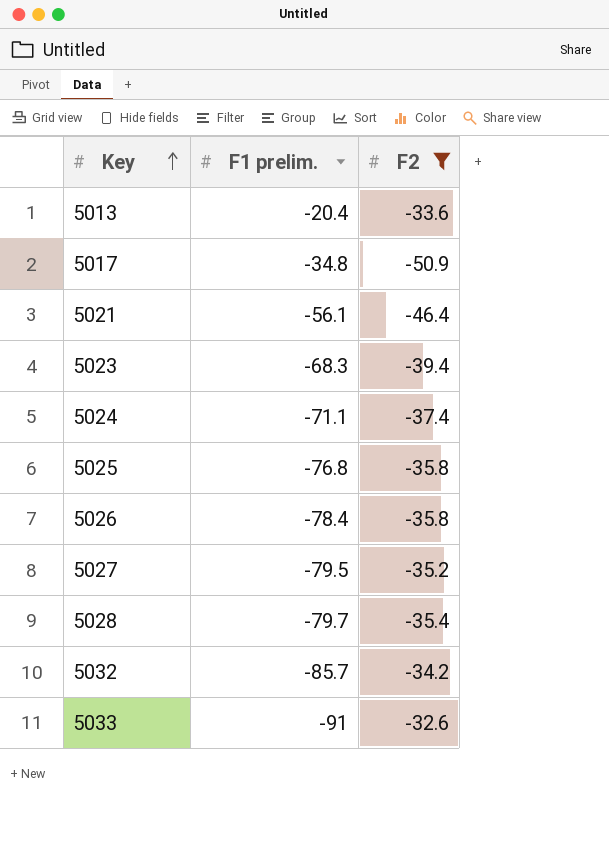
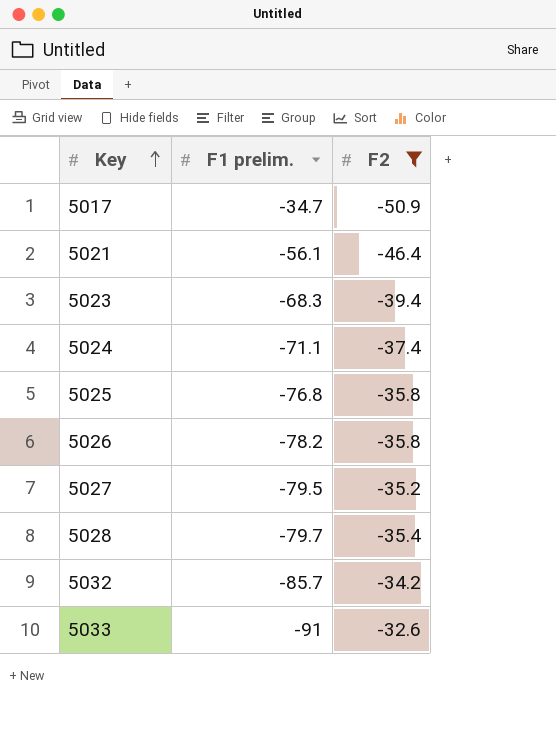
row 5013: -20.4 | -33.6 -> none
5017 | F1 prelim.: -34.8 -> -34.7
5026 | F1 prelim.: -78.4 -> -78.2

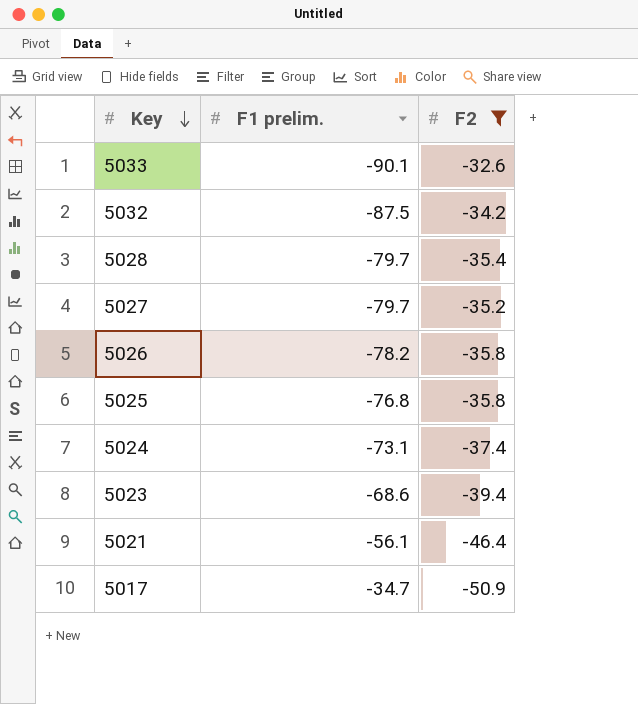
row order: Key ascending -> Key descending
5033 | F1 prelim.: -91 -> -90.1
5032 | F1 prelim.: -85.7 -> -87.5
5027 | F1 prelim.: -79.5 -> -79.7
5024 | F1 prelim.: -71.1 -> -73.1
5023 | F1 prelim.: -68.3 -> -68.6

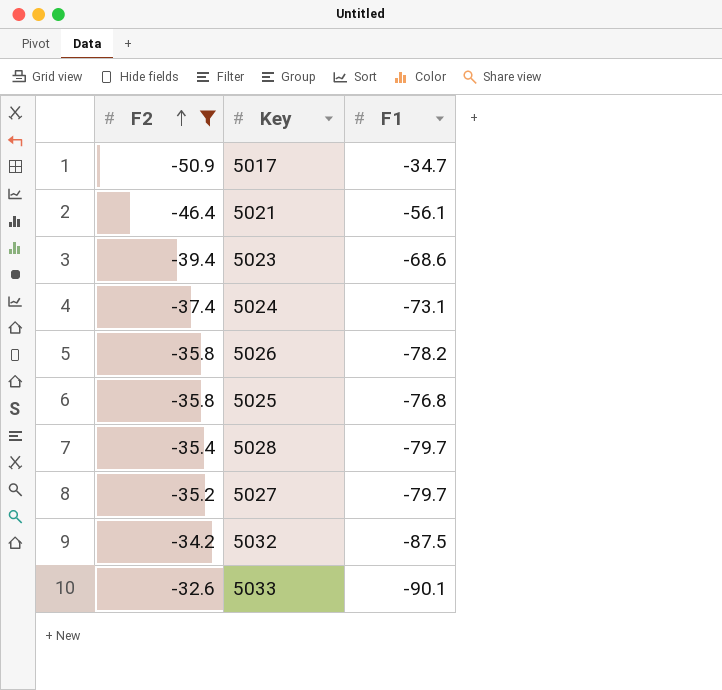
row order: Key descending -> F2 ascending
column F2 | position: 3 -> 1
column name: F1 prelim. -> F1

